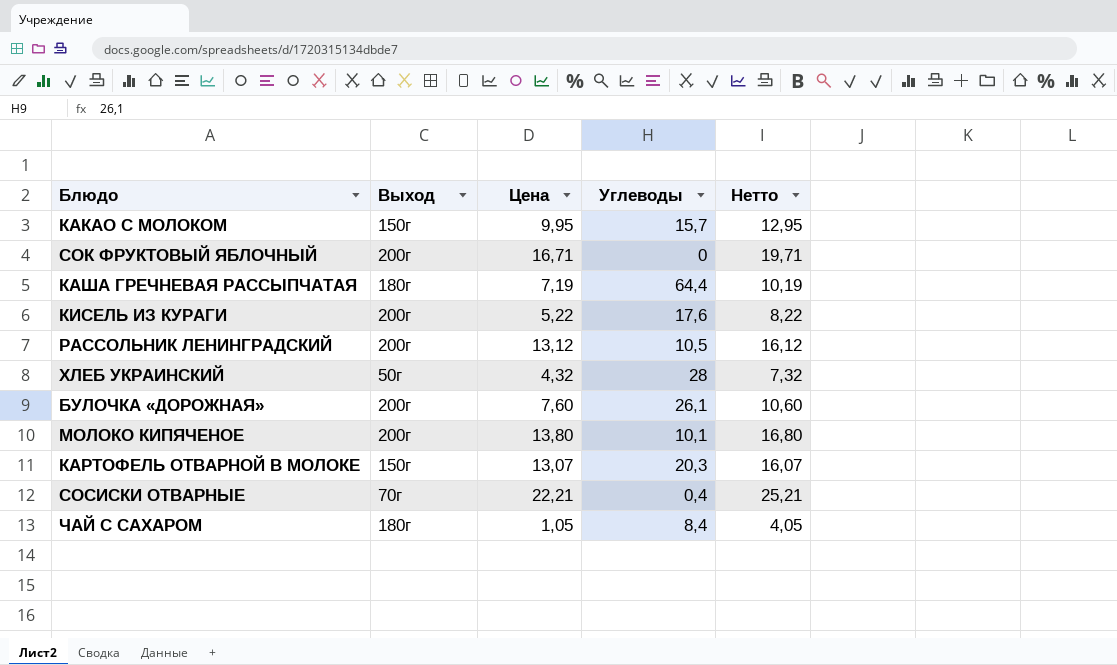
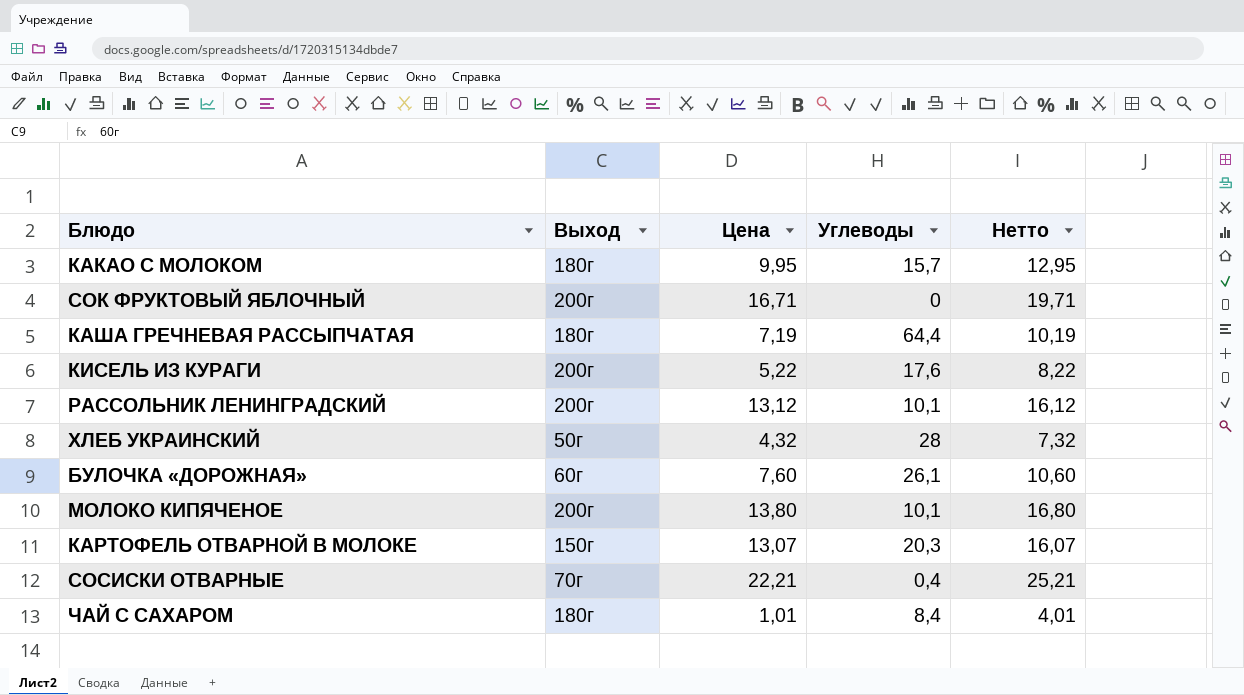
КАКАО С МОЛОКОМ | Выход: 150г -> 180г
РАССОЛЬНИК ЛЕНИНГРАДСКИЙ | Углеводы: 10,5 -> 10,1
БУЛОЧКА «ДОРОЖНАЯ» | Выход: 200г -> 60г
ЧАЙ С САХАРОМ | Цена: 1,05 -> 1,01
ЧАЙ С САХАРОМ | Нетто: 4,05 -> 4,01

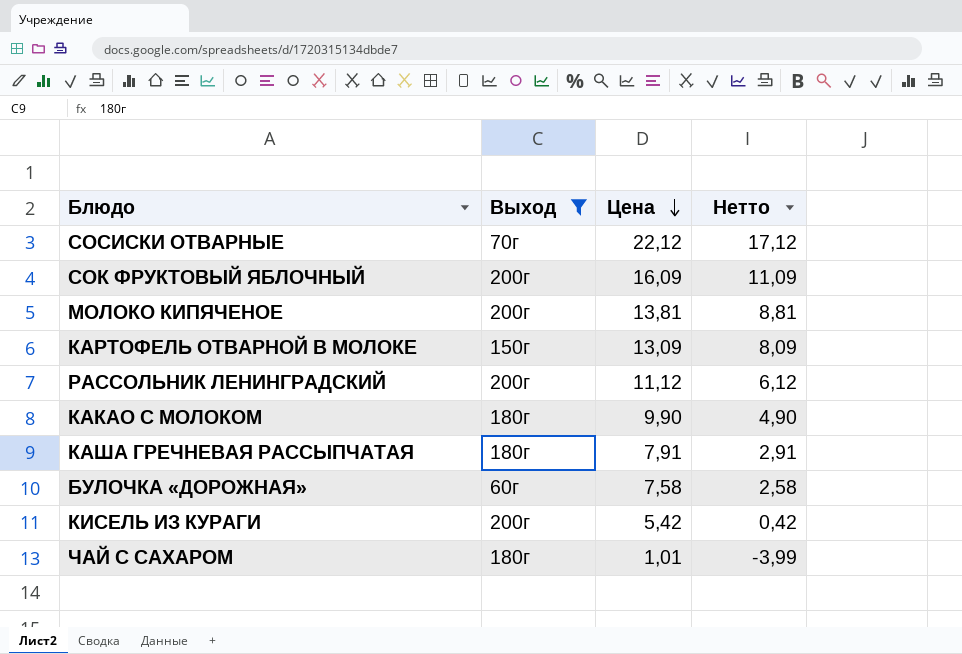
filter: none -> Выход != 50г
row order: none -> Цена descending
column Углеводы | position: 4 -> none
column Нетто | formula: [Цена] + 3 -> [Цена] - 5
СОСИСКИ ОТВАРНЫЕ | Цена: 22,21 -> 22,12
СОК ФРУКТОВЫЙ ЯБЛОЧНЫЙ | Цена: 16,71 -> 16,09
МОЛОКО КИПЯЧЕНОЕ | Цена: 13,80 -> 13,81
КАРТОФЕЛЬ ОТВАРНОЙ В МОЛОКЕ | Цена: 13,07 -> 13,09
РАССОЛЬНИК ЛЕНИНГРАДСКИЙ | Цена: 13,12 -> 11,12
КАКАО С МОЛОКОМ | Цена: 9,95 -> 9,90
КАША ГРЕЧНЕВАЯ РАССЫПЧАТАЯ | Цена: 7,19 -> 7,91
БУЛОЧКА «ДОРОЖНАЯ» | Цена: 7,60 -> 7,58
КИСЕЛЬ ИЗ КУРАГИ | Цена: 5,22 -> 5,42

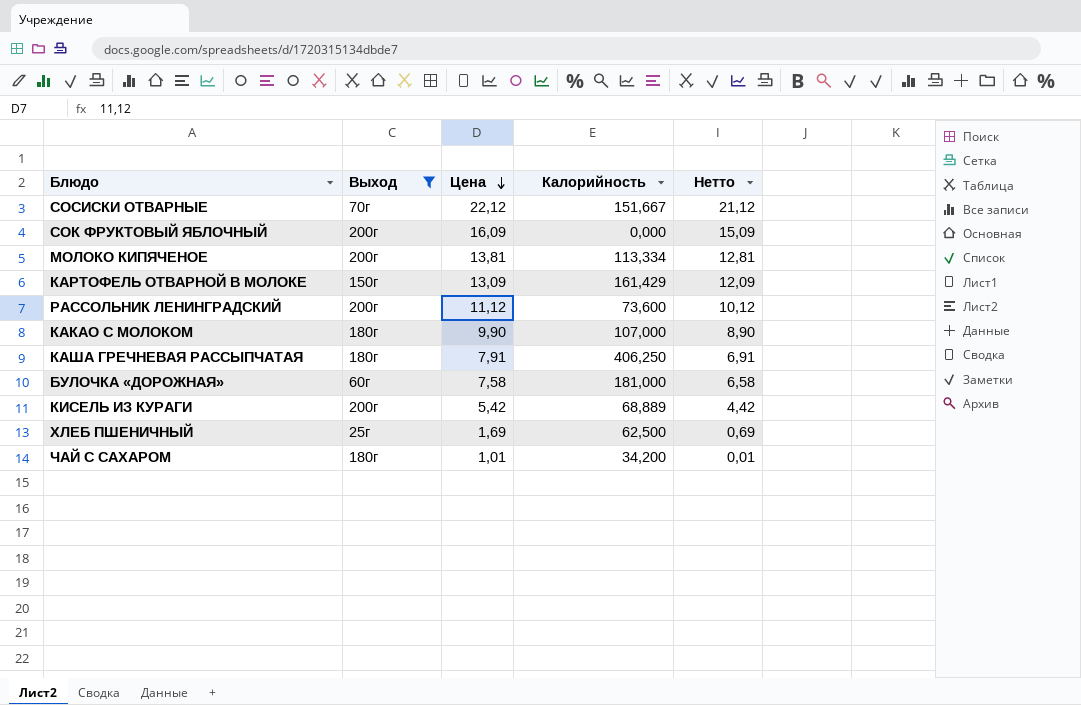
column Калорийность | position: none -> 4
column Нетто | formula: [Цена] - 5 -> [Цена] - 1
row ХЛЕБ ПШЕНИЧНЫЙ: none -> 25г | 1,69 | 62,500 | 0,69

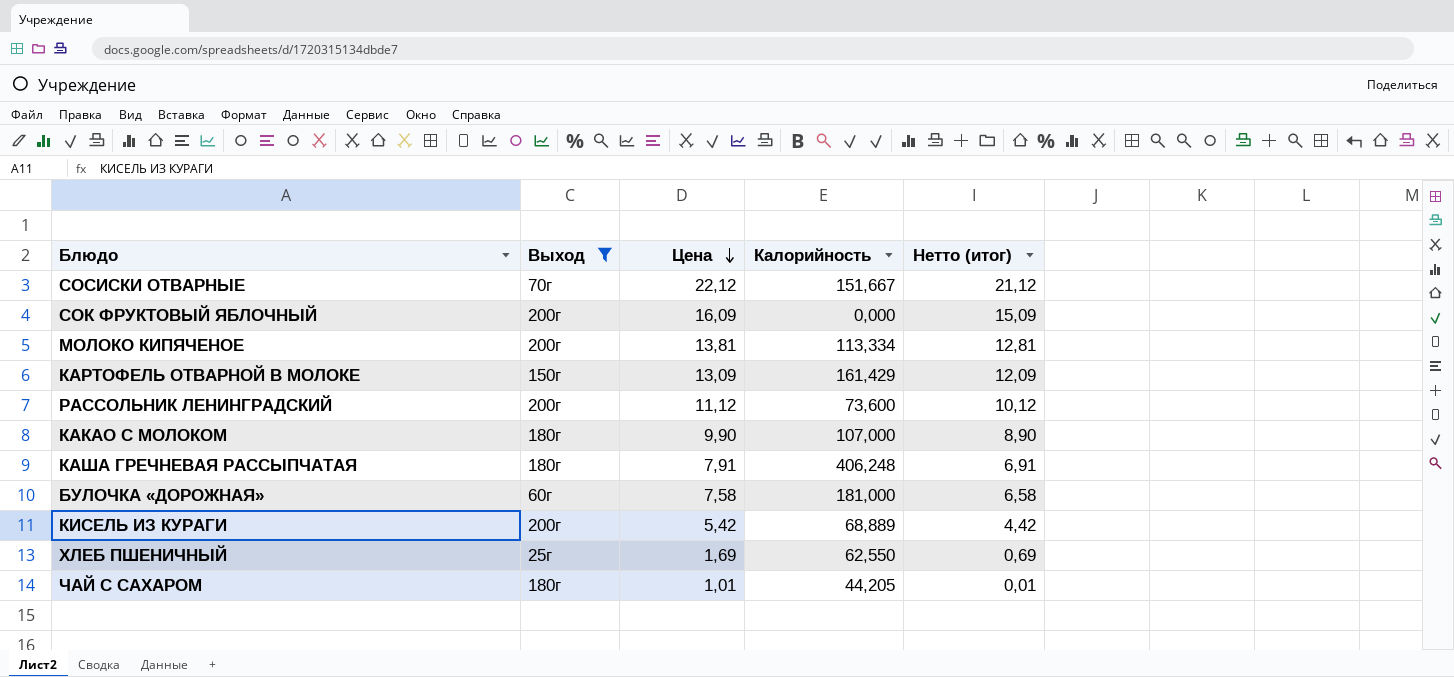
column name: Нетто -> Нетто (итог)
КАША ГРЕЧНЕВАЯ РАССЫПЧАТАЯ | Калорийность: 406,250 -> 406,248
ХЛЕБ ПШЕНИЧНЫЙ | Калорийность: 62,500 -> 62,550
ЧАЙ С САХАРОМ | Калорийность: 34,200 -> 44,205

